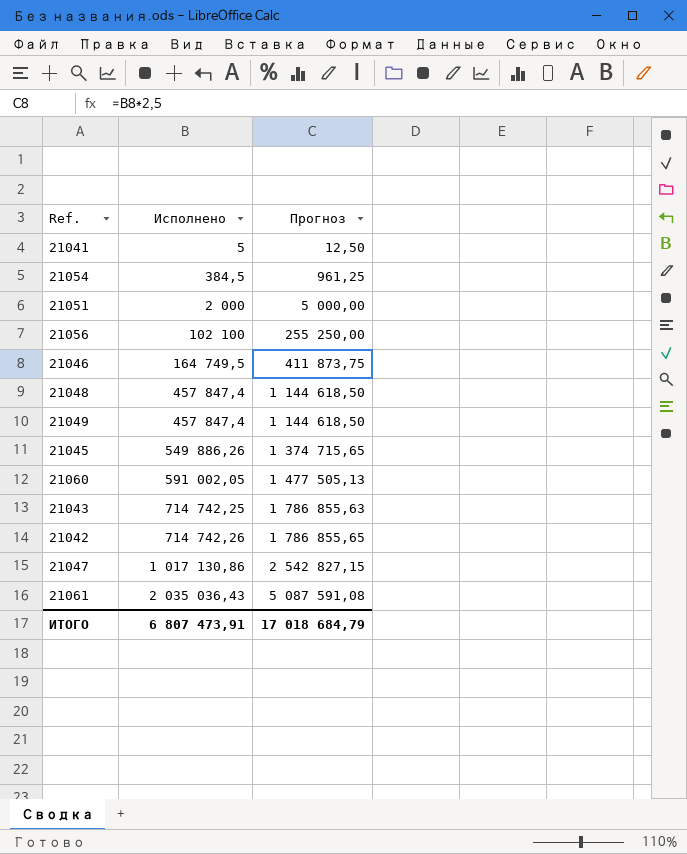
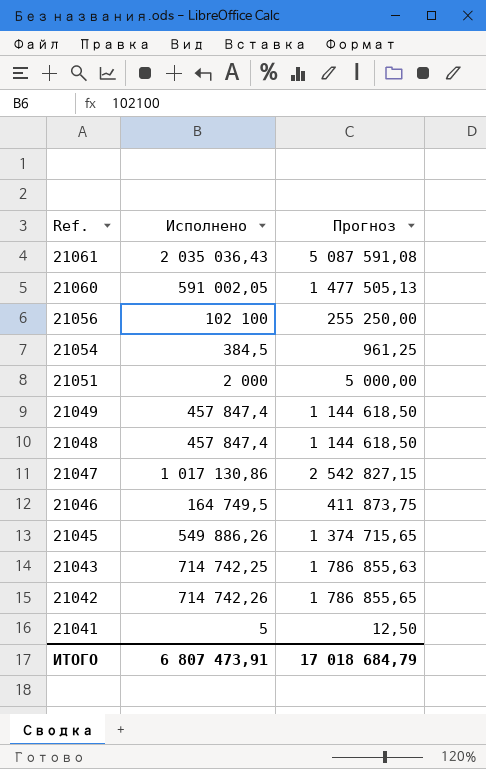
row order: Исполнено ascending -> Ref. descending

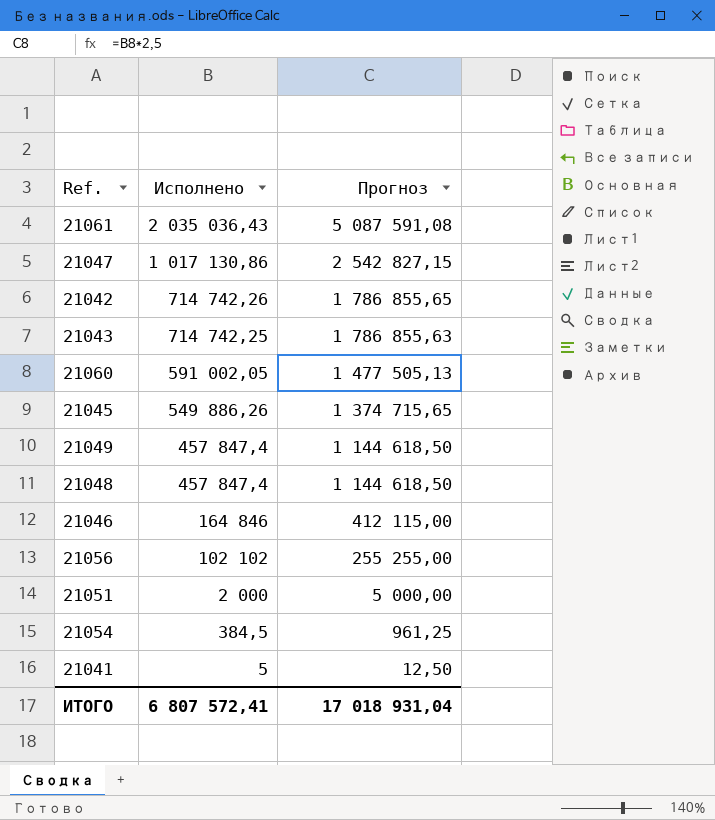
row order: Ref. descending -> Исполнено descending
21046 | Исполнено: 164 749,5 -> 164 846
21046 | Прогноз: 411 873,75 -> 412 115,00
21056 | Исполнено: 102 100 -> 102 102
21056 | Прогноз: 255 250,00 -> 255 255,00
ИТОГО | Исполнено: 6 807 473,91 -> 6 807 572,41
ИТОГО | Прогноз: 17 018 684,79 -> 17 018 931,04

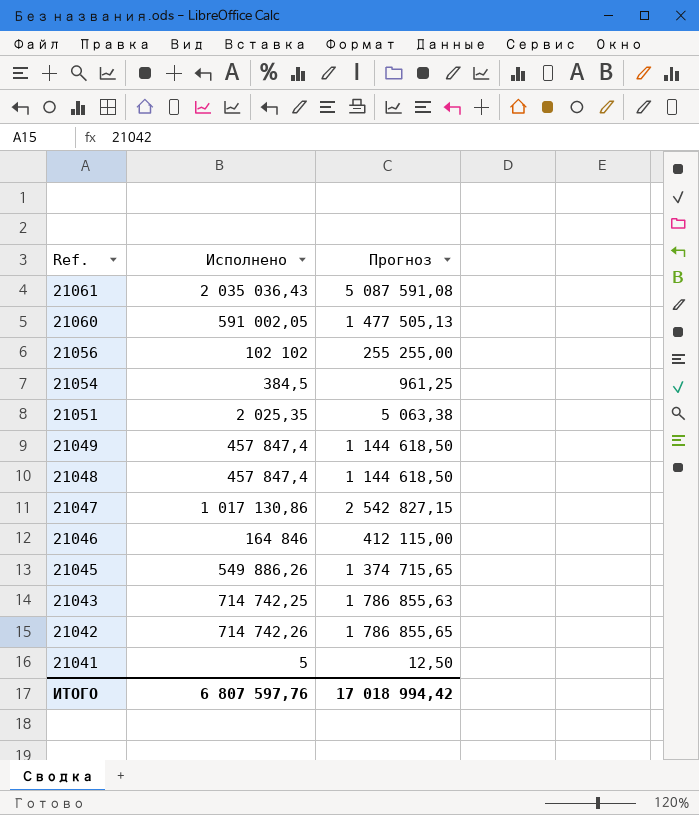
row order: Исполнено descending -> Ref. descending
21051 | Исполнено: 2 000 -> 2 025,35
21051 | Прогноз: 5 000,00 -> 5 063,38
ИТОГО | Исполнено: 6 807 572,41 -> 6 807 597,76
ИТОГО | Прогноз: 17 018 931,04 -> 17 018 994,42

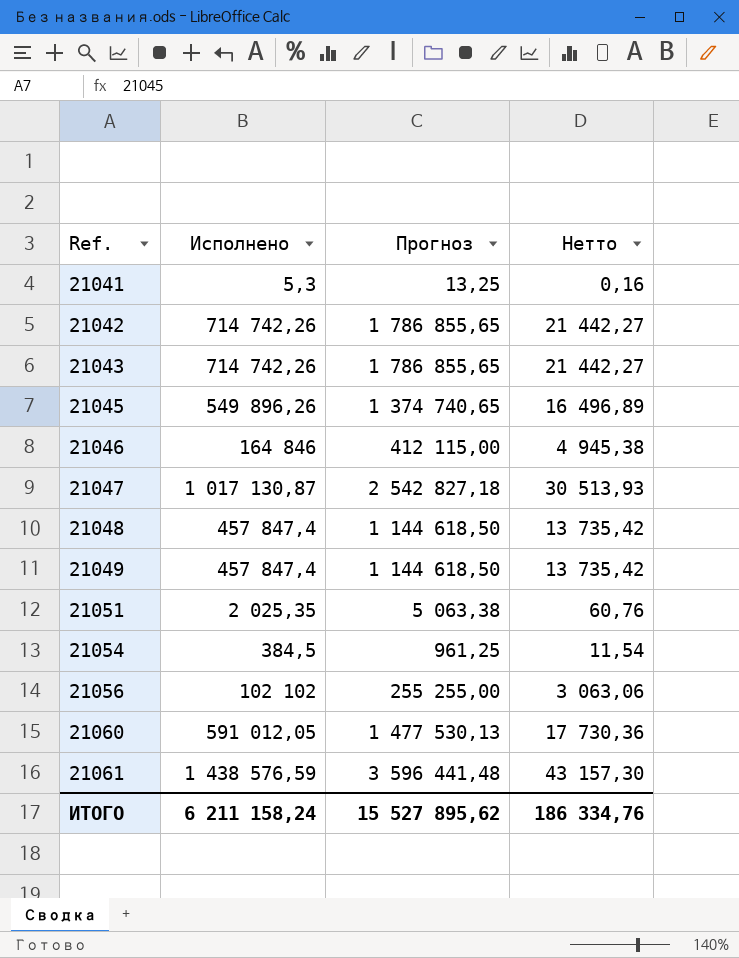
row order: Ref. descending -> Ref. ascending
column Нетто | formula: none -> [Исполнено] * 0,03
21041 | Исполнено: 5 -> 5,3
21041 | Прогноз: 12,50 -> 13,25
21043 | Исполнено: 714 742,25 -> 714 742,26
21043 | Прогноз: 1 786 855,63 -> 1 786 855,65
21045 | Исполнено: 549 886,26 -> 549 896,26
21045 | Прогноз: 1 374 715,65 -> 1 374 740,65
21047 | Исполнено: 1 017 130,86 -> 1 017 130,87
21047 | Прогноз: 2 542 827,15 -> 2 542 827,18
21060 | Исполнено: 591 002,05 -> 591 012,05
21060 | Прогноз: 1 477 505,13 -> 1 477 530,13
21061 | Исполнено: 2 035 036,43 -> 1 438 576,59
21061 | Прогноз: 5 087 591,08 -> 3 596 441,48
ИТОГО | Исполнено: 6 807 597,76 -> 6 211 158,24
ИТОГО | Прогноз: 17 018 994,42 -> 15 527 895,62

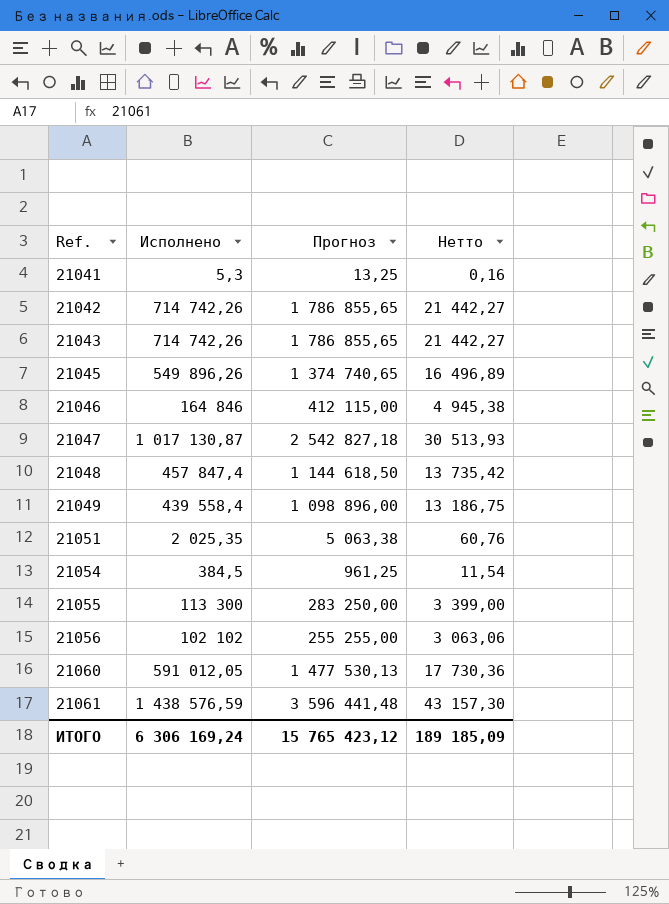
21049 | Исполнено: 457 847,4 -> 439 558,4
21049 | Прогноз: 1 144 618,50 -> 1 098 896,00
21049 | Нетто: 13 735,42 -> 13 186,75
row 21055: none -> 113 300 | 283 250,00 | 3 399,00
ИТОГО | Исполнено: 6 211 158,24 -> 6 306 169,24
ИТОГО | Прогноз: 15 527 895,62 -> 15 765 423,12
ИТОГО | Нетто: 186 334,76 -> 189 185,09

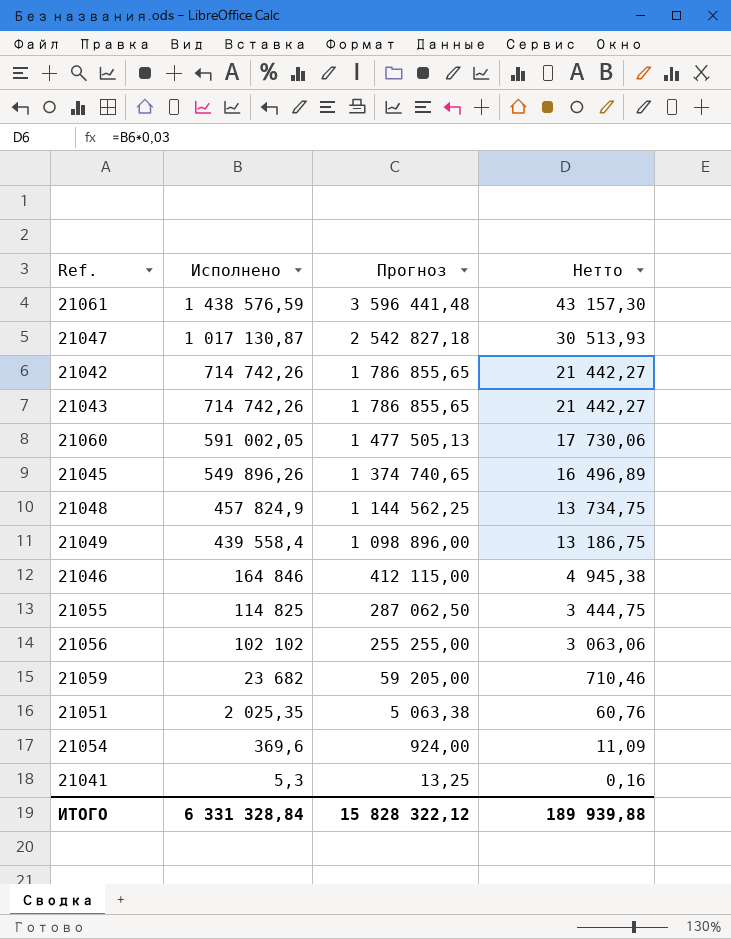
row order: Ref. ascending -> Исполнено descending
21060 | Исполнено: 591 012,05 -> 591 002,05
21060 | Прогноз: 1 477 530,13 -> 1 477 505,13
21060 | Нетто: 17 730,36 -> 17 730,06
21048 | Исполнено: 457 847,4 -> 457 824,9
21048 | Прогноз: 1 144 618,50 -> 1 144 562,25
21048 | Нетто: 13 735,42 -> 13 734,75
21055 | Исполнено: 113 300 -> 114 825
21055 | Прогноз: 283 250,00 -> 287 062,50
21055 | Нетто: 3 399,00 -> 3 444,75
row 21059: none -> 23 682 | 59 205,00 | 710,46
21054 | Исполнено: 384,5 -> 369,6
21054 | Прогноз: 961,25 -> 924,00
21054 | Нетто: 11,54 -> 11,09
ИТОГО | Исполнено: 6 306 169,24 -> 6 331 328,84
ИТОГО | Прогноз: 15 765 423,12 -> 15 828 322,12
ИТОГО | Нетто: 189 185,09 -> 189 939,88

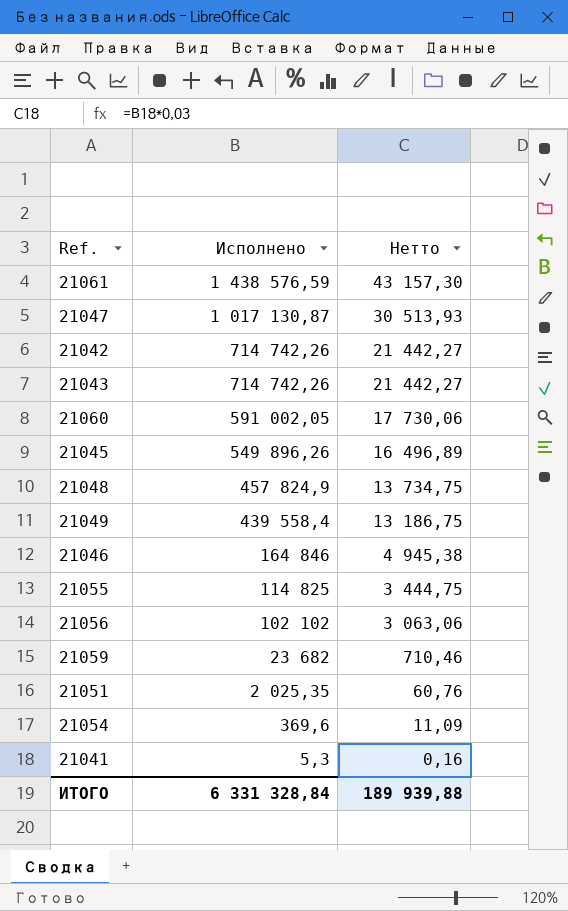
column Прогноз | formula: [Исполнено] * 2,5 -> none

